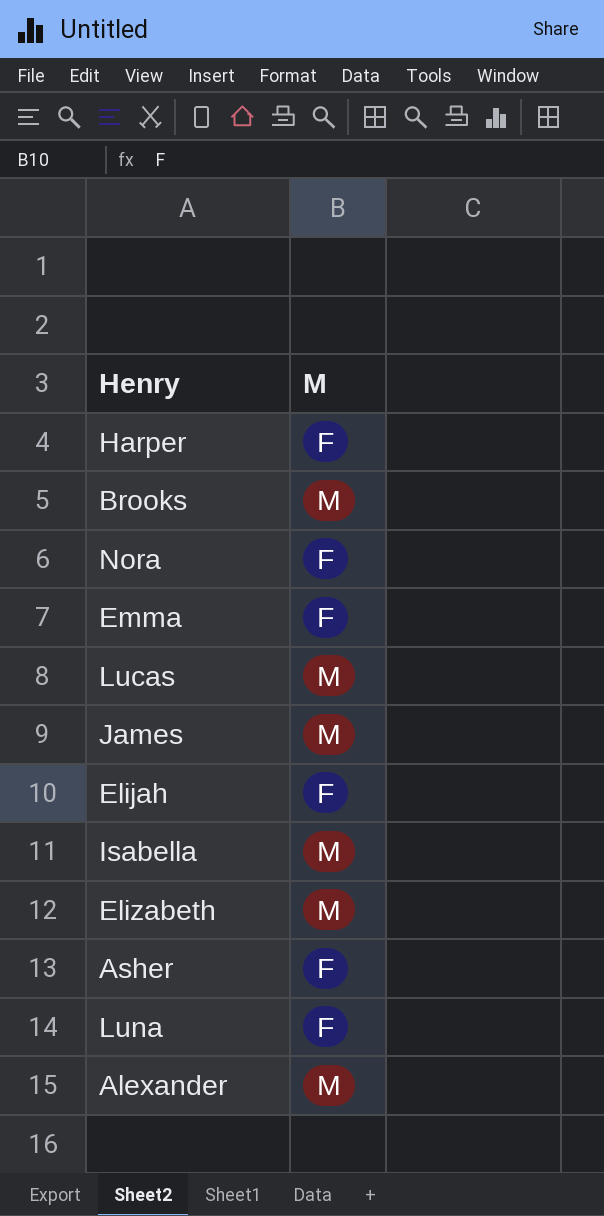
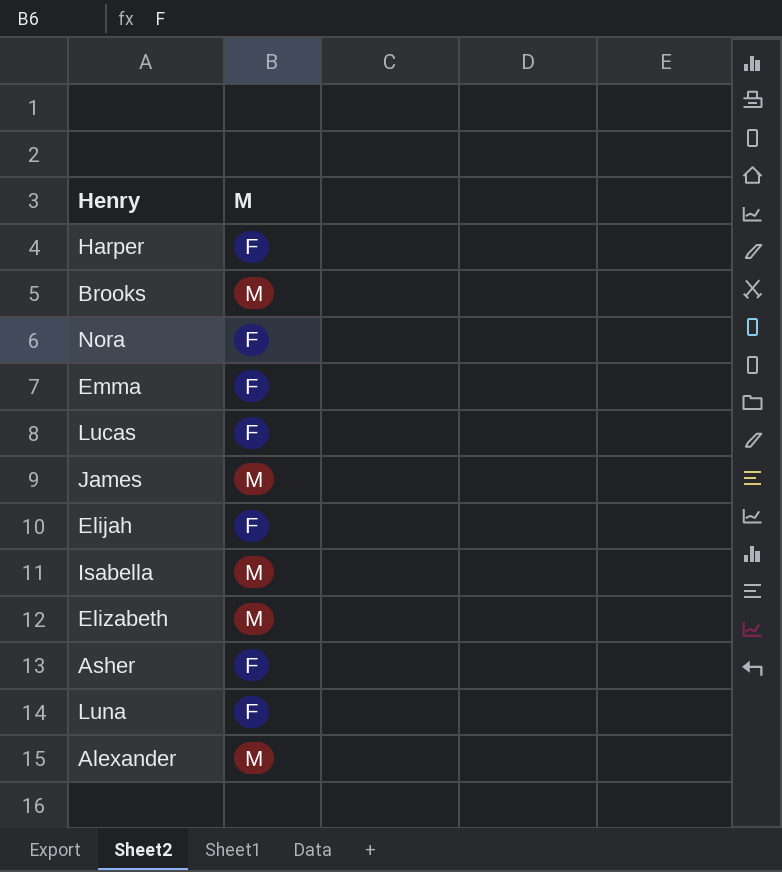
Lucas | M: M -> F

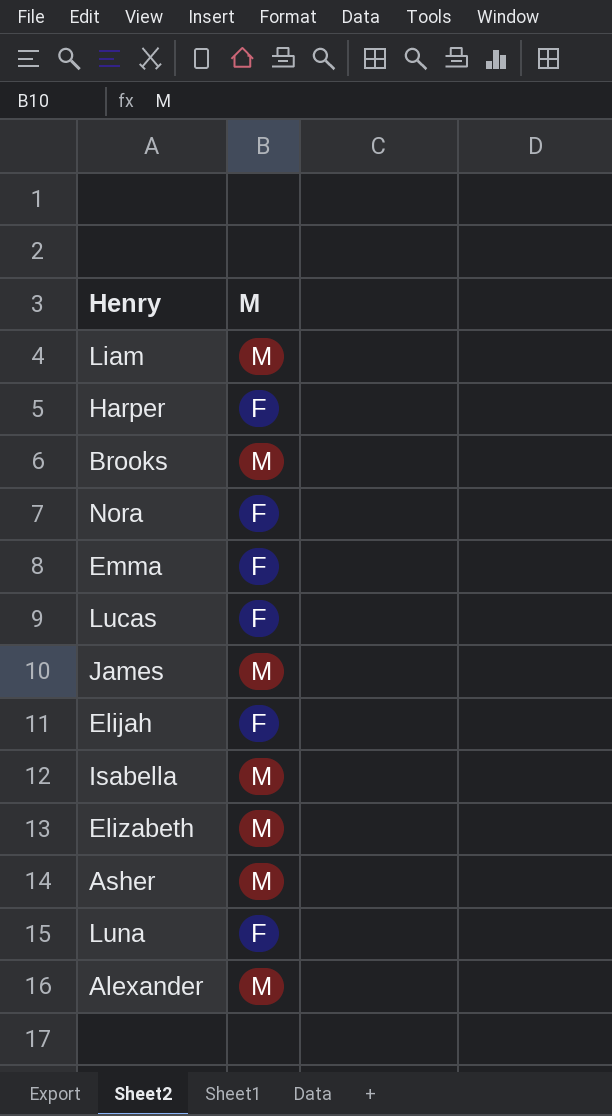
row Liam: none -> M
Asher | M: F -> M

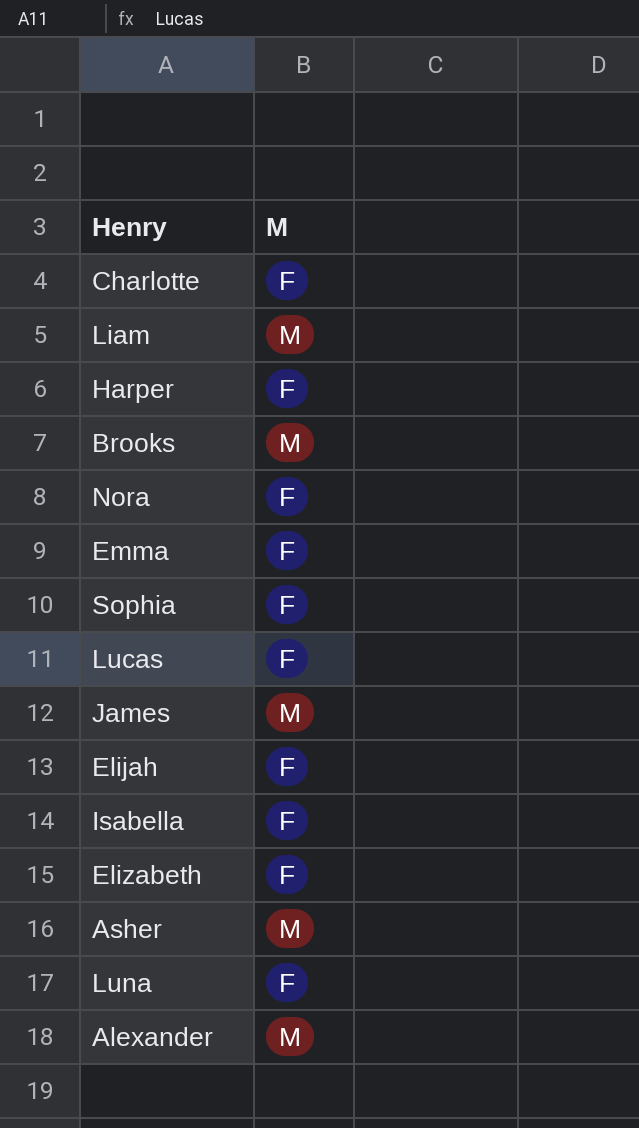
row Charlotte: none -> F
row Sophia: none -> F
Isabella | M: M -> F
Elizabeth | M: M -> F

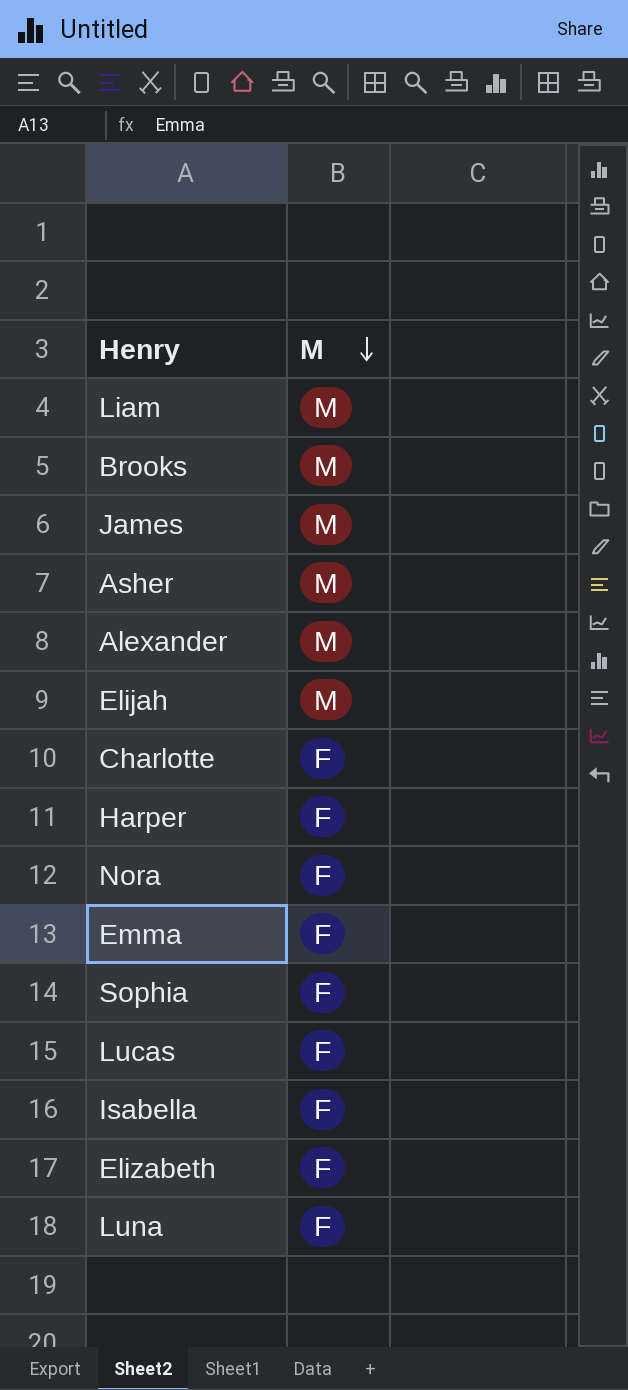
row order: none -> M descending
Elijah | M: F -> M

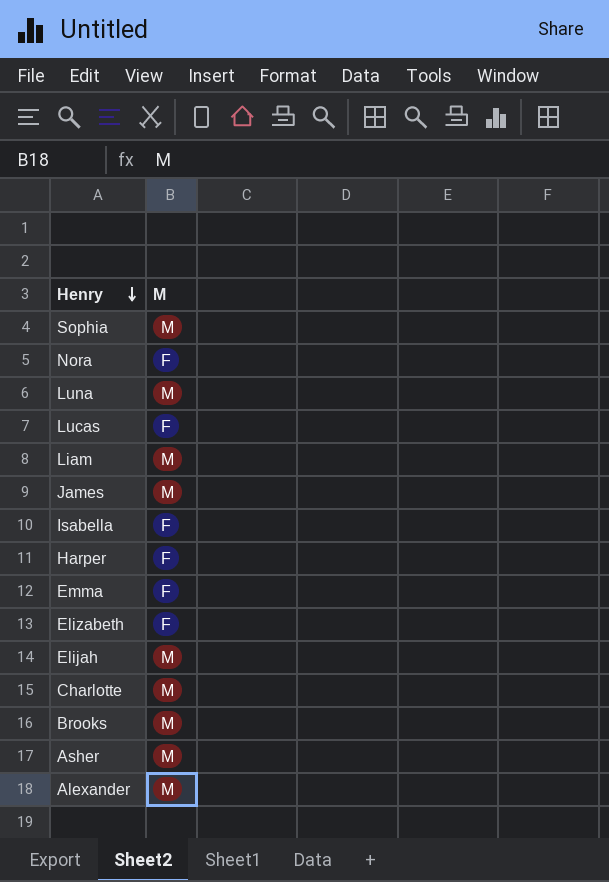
row order: M descending -> Henry descending
Sophia | M: F -> M
Luna | M: F -> M
Charlotte | M: F -> M

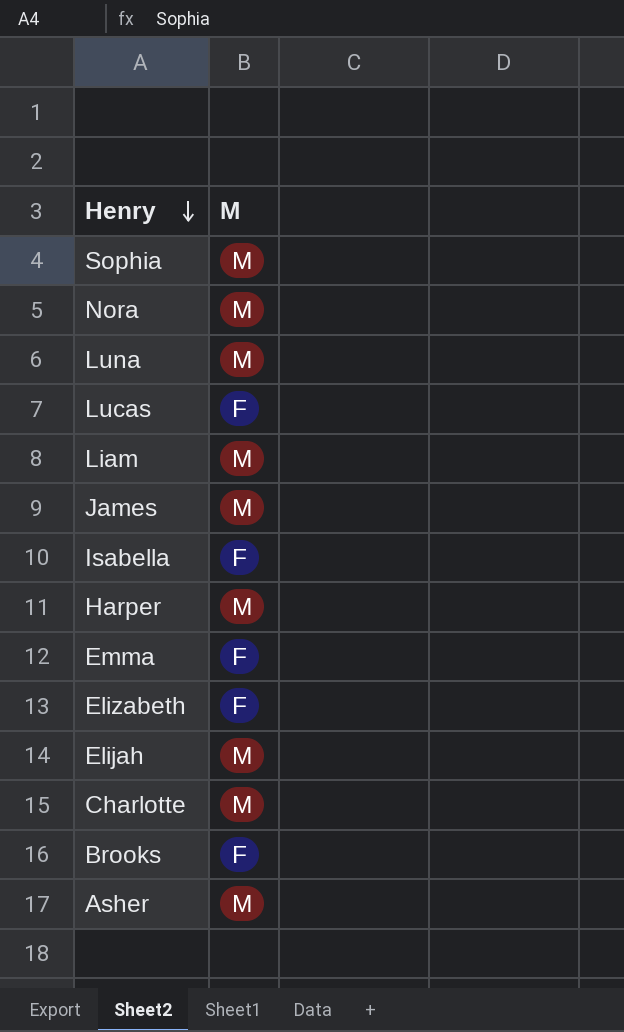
row Alexander: M -> none
Nora | M: F -> M
Harper | M: F -> M
Brooks | M: M -> F

